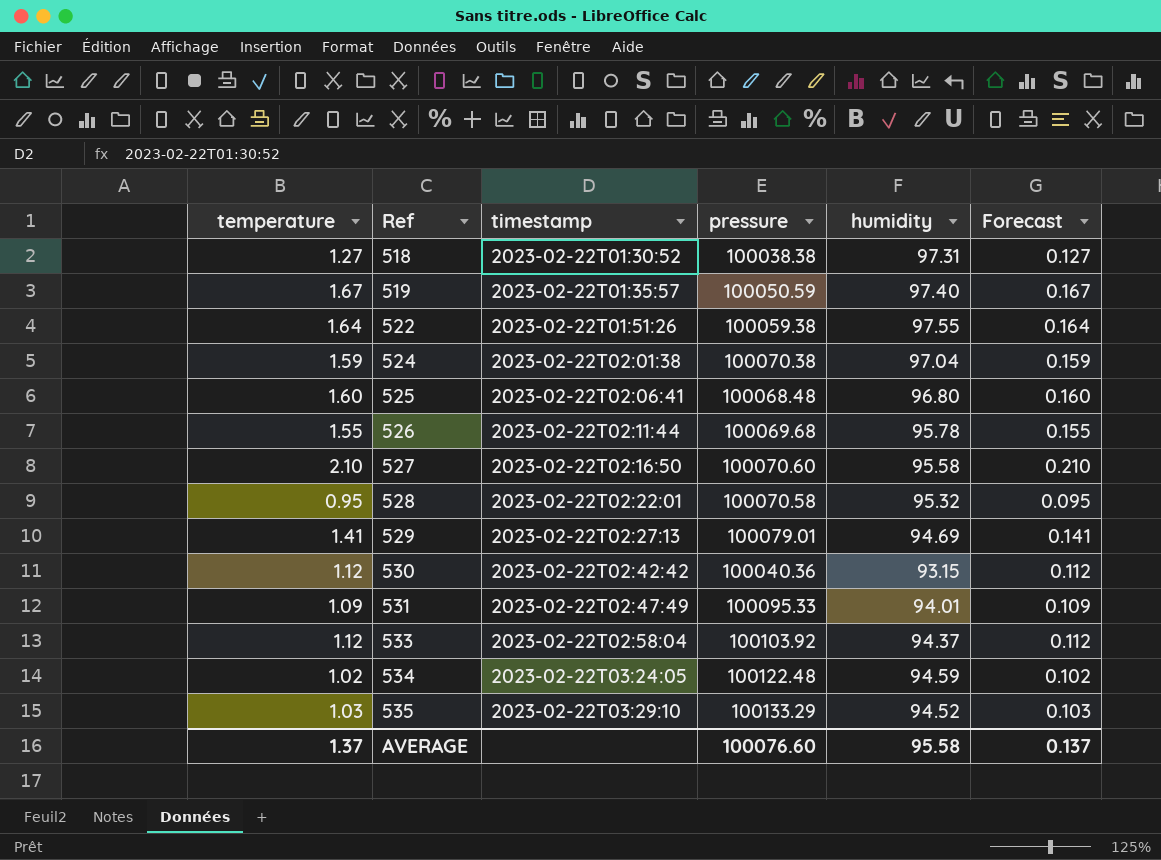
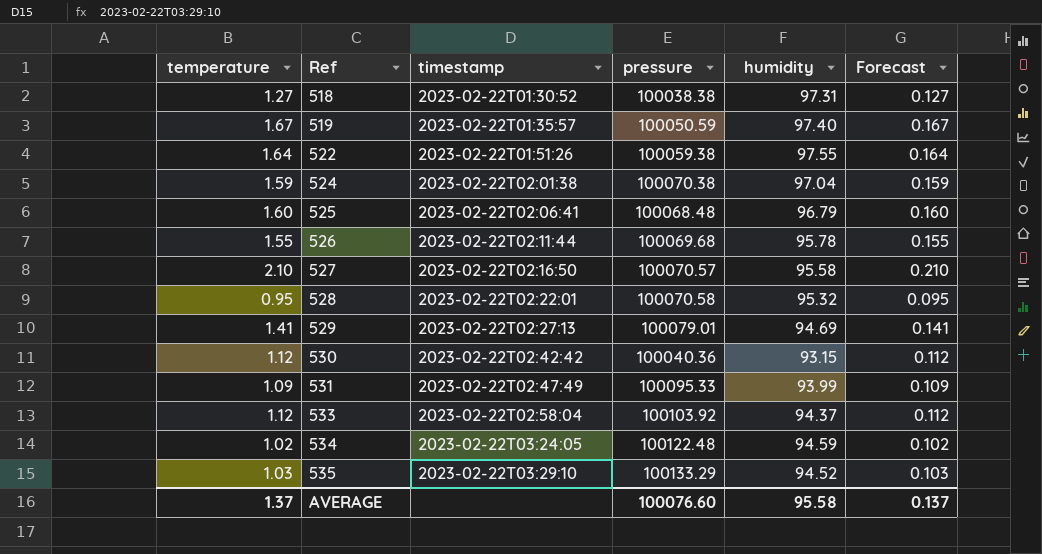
525 | humidity: 96.80 -> 96.79
527 | pressure: 100070.60 -> 100070.57
531 | humidity: 94.01 -> 93.99

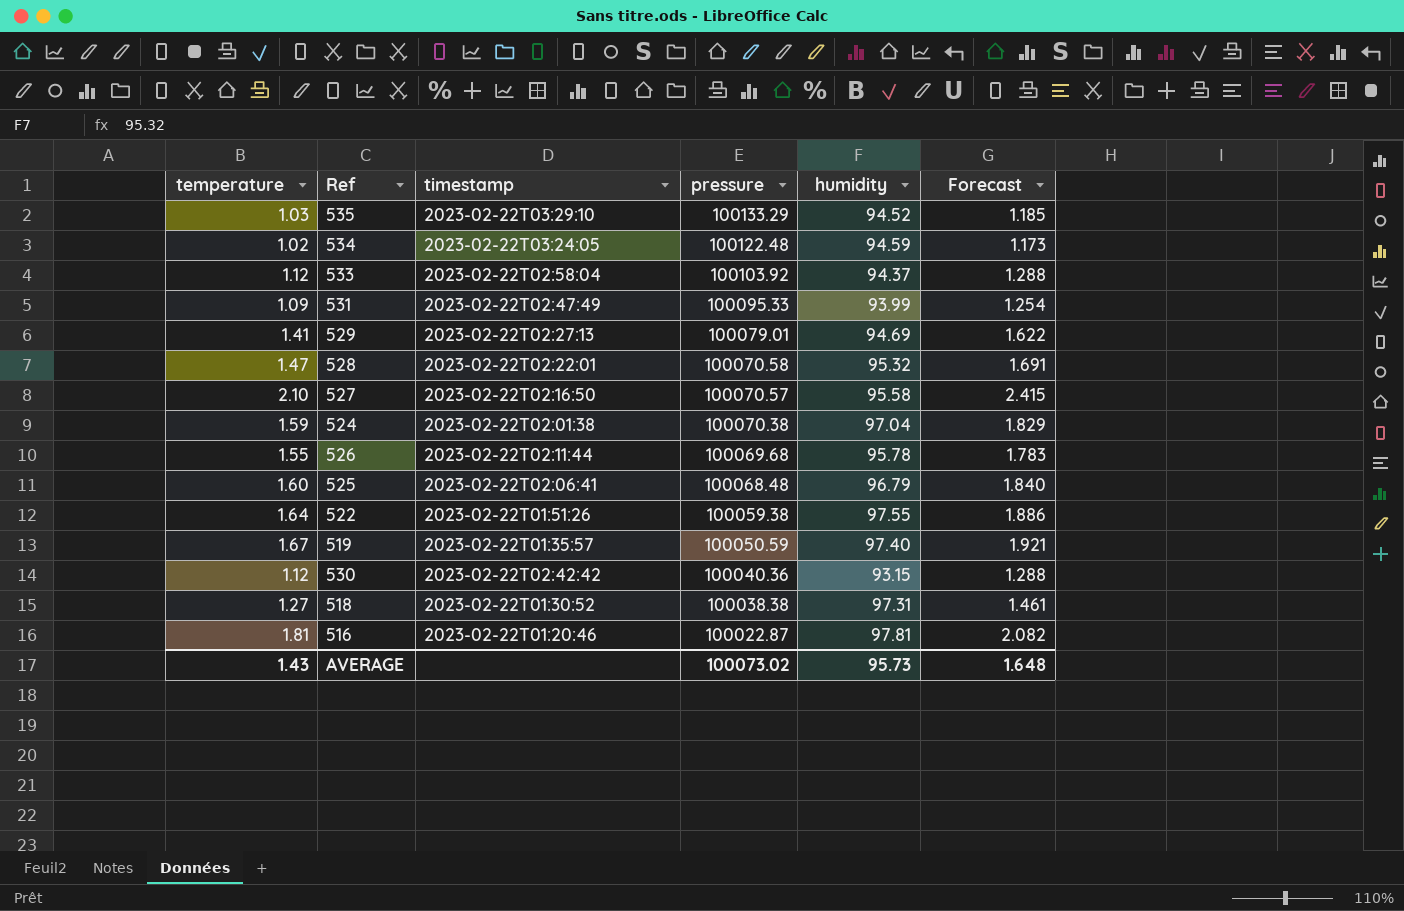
row order: Ref ascending -> pressure descending
column Forecast | formula: [temperature] * 0.1 -> [temperature] * 1.15
528 | temperature: 0.95 -> 1.47
row 516: none -> 1.81 | 2023-02-22T01:20:46 | 100022.87 | 97.81 | 2.082
AVERAGE | temperature: 1.37 -> 1.43
AVERAGE | pressure: 100076.60 -> 100073.02
AVERAGE | humidity: 95.58 -> 95.73
AVERAGE | Forecast: 0.137 -> 1.648

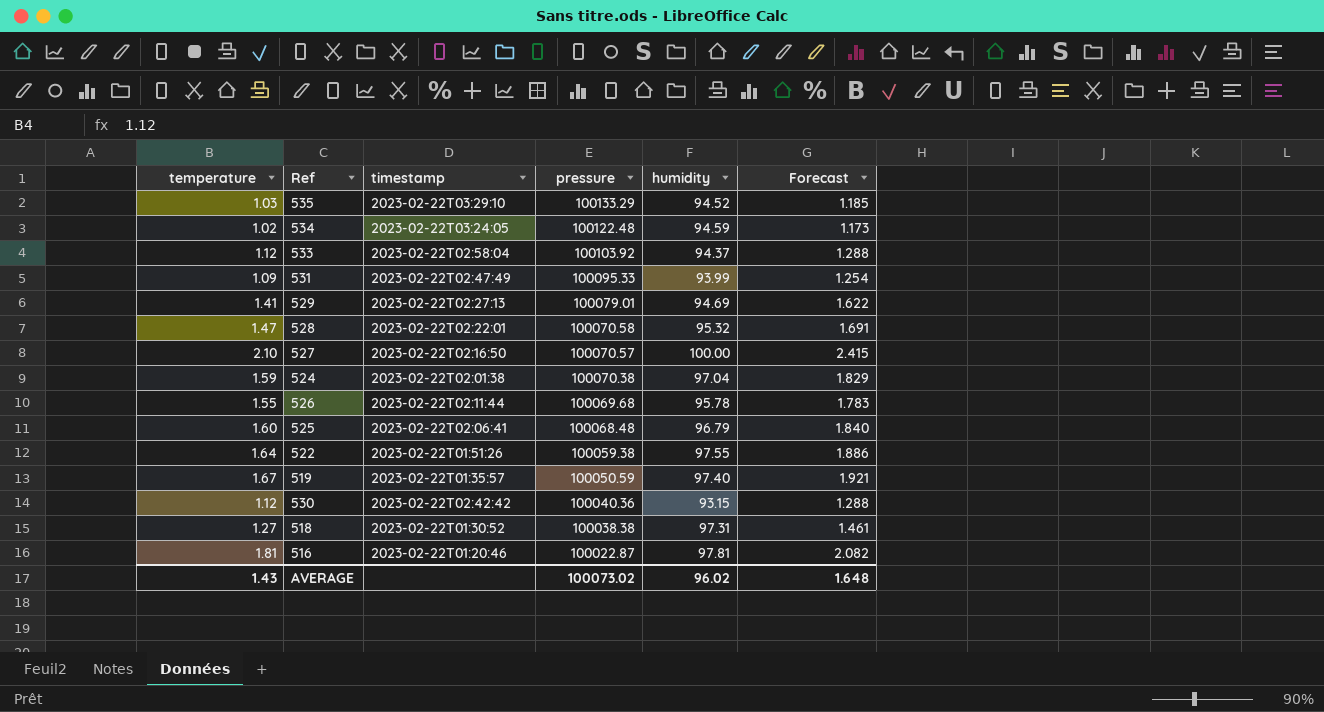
527 | humidity: 95.58 -> 100.00
AVERAGE | humidity: 95.73 -> 96.02

